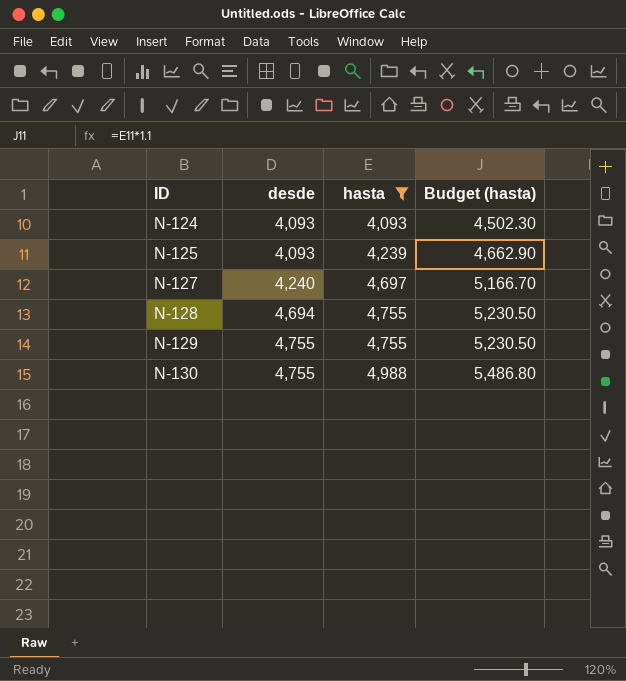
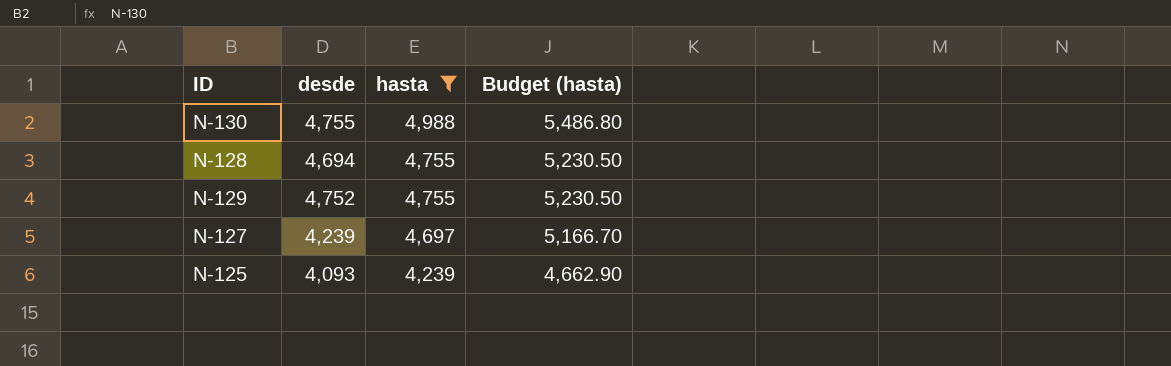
row order: ID ascending -> hasta descending
row N-124: 4,093 | 4,093 | 4,502.30 -> none
N-129 | desde: 4,755 -> 4,752
N-127 | desde: 4,240 -> 4,239

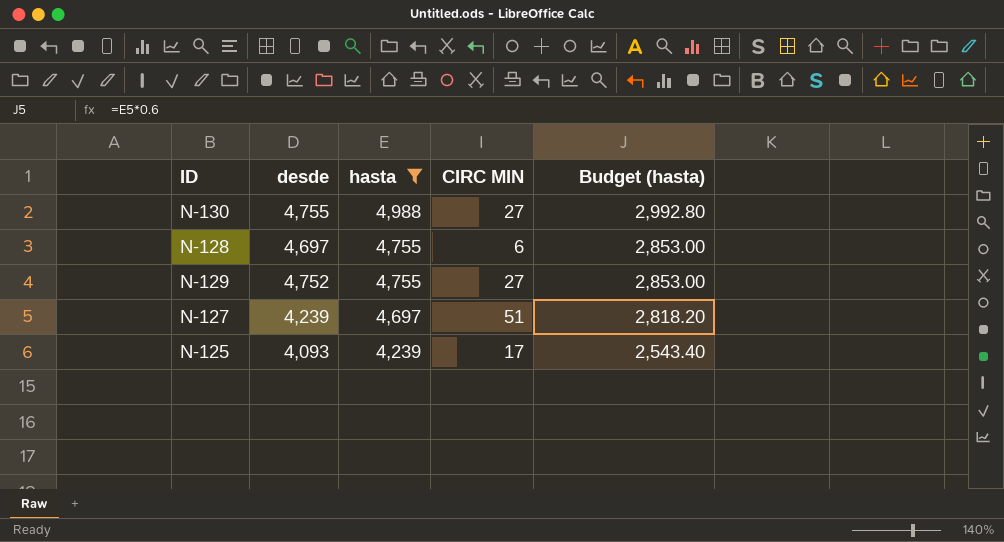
column CIRC MIN | position: none -> 4
column Budget (hasta) | formula: [hasta] * 1.1 -> [hasta] * 0.6
N-128 | desde: 4,694 -> 4,697

